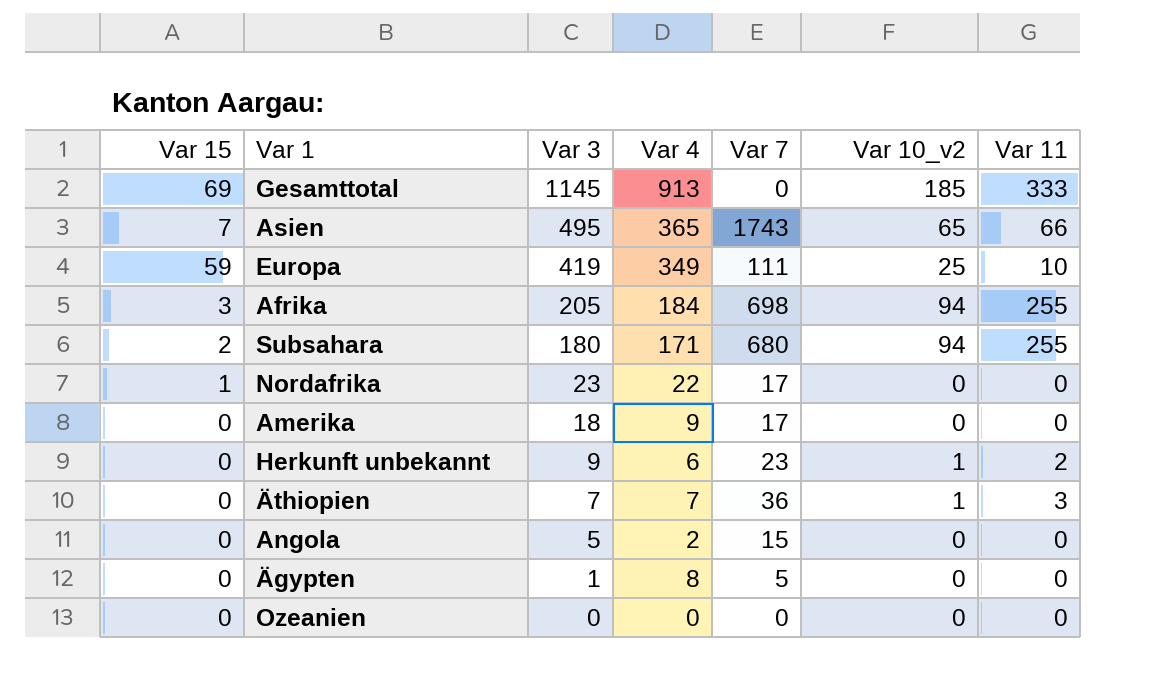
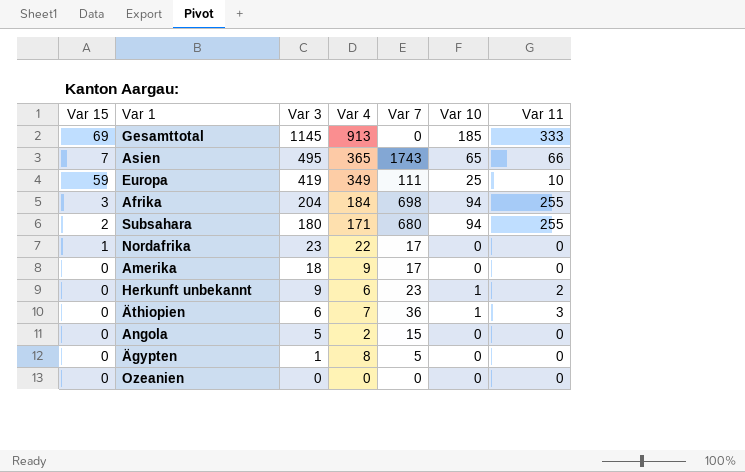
column name: Var 10_v2 -> Var 10
Afrika | Var 3: 205 -> 204
Äthiopien | Var 3: 7 -> 6

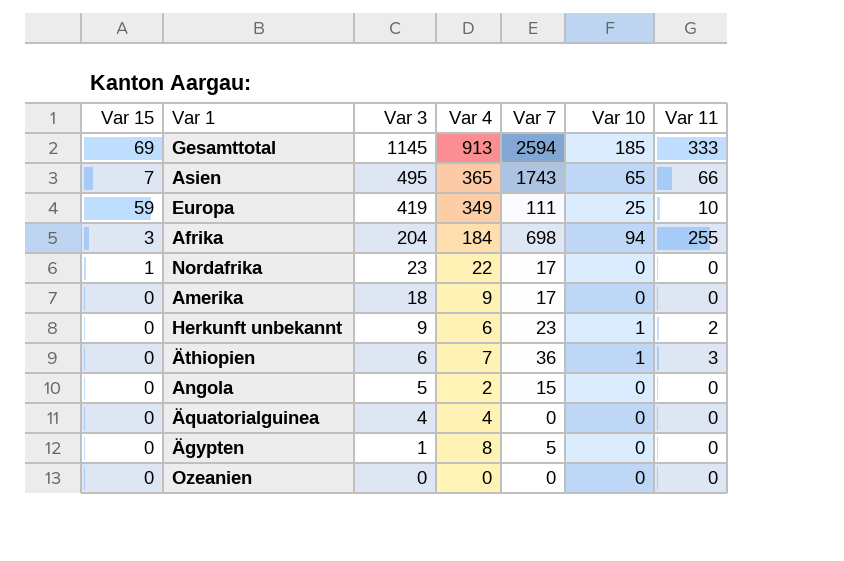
row Subsahara: 2 | 180 | 171 | 680 | 94 | 255 -> none
Gesamttotal | Var 7: 0 -> 2594
row Äquatorialguinea: none -> 0 | 4 | 4 | 0 | 0 | 0

